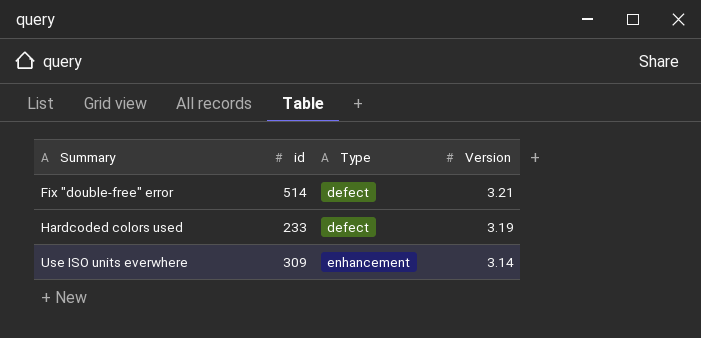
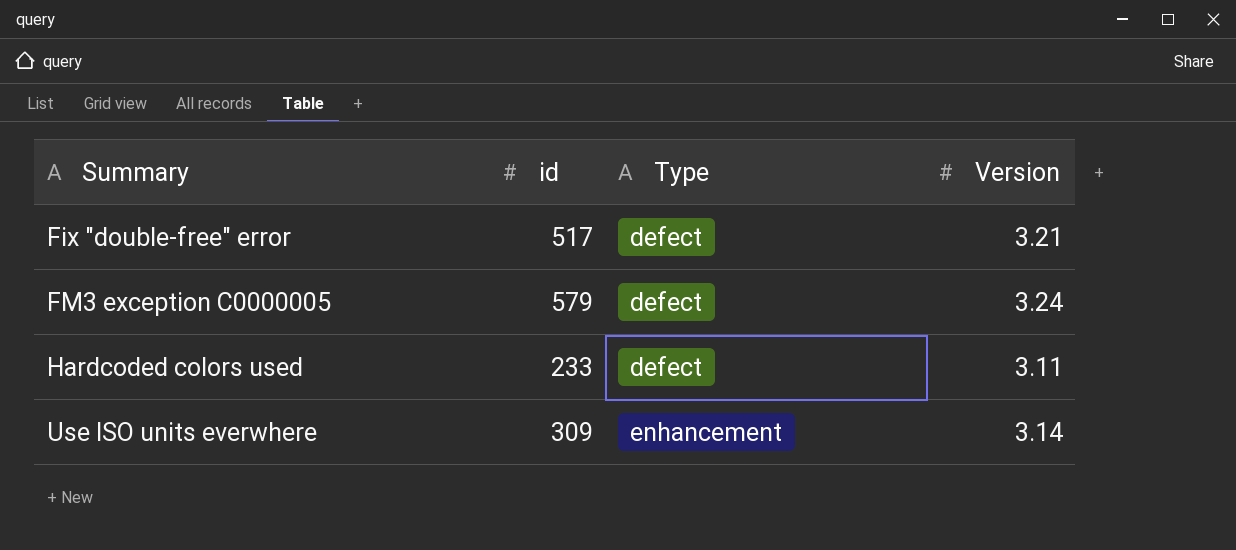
Fix "double-free" error | id: 514 -> 517
row FM3 exception C0000005: none -> 579 | defect | 3.24
Hardcoded colors used | Version: 3.19 -> 3.11

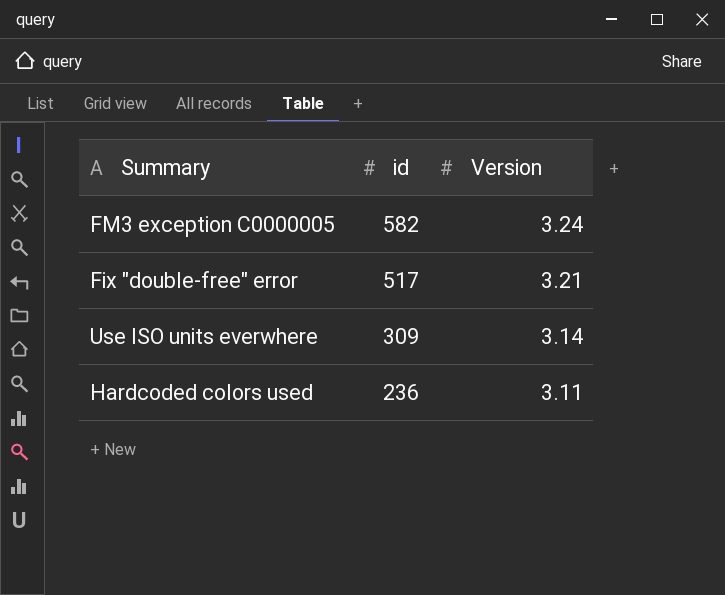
row order: Summary ascending -> id descending
column Type | position: 3 -> none
FM3 exception C0000005 | id: 579 -> 582
Hardcoded colors used | id: 233 -> 236

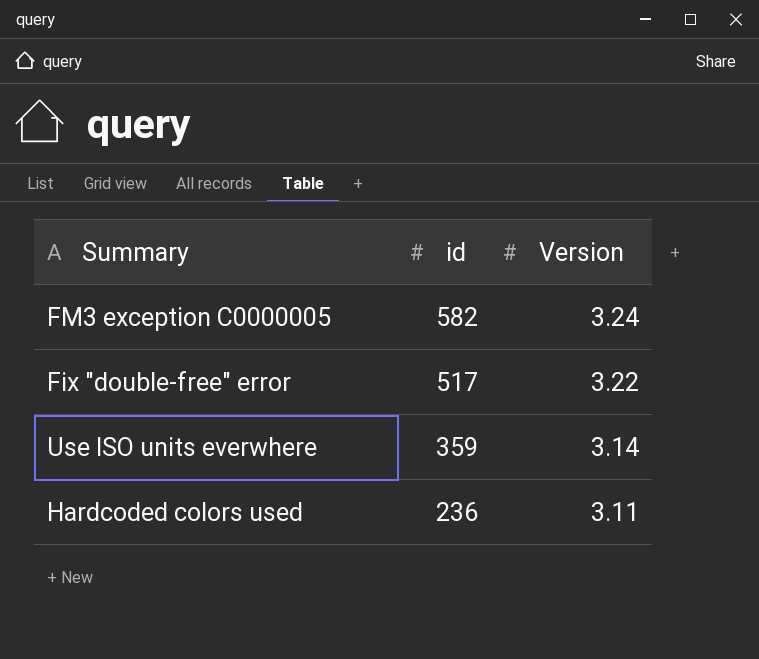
Fix "double-free" error | Version: 3.21 -> 3.22
Use ISO units everwhere | id: 309 -> 359

